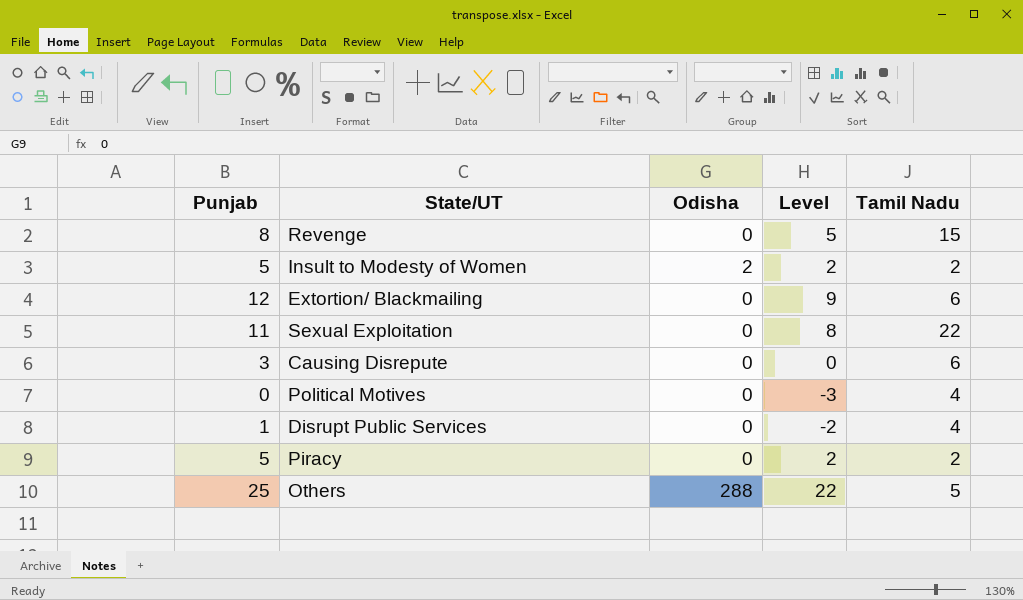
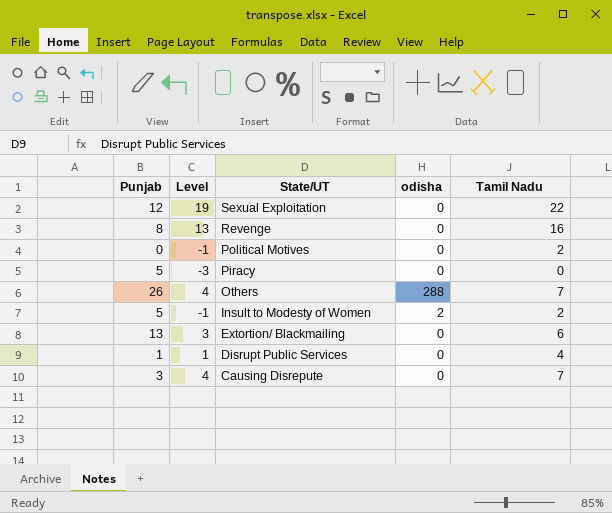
row order: none -> State/UT descending
column Level | formula: [Punjab] - 3 -> [Tamil Nadu] - 3
column Level | position: 4 -> 2
column name: Odisha -> odisha
Sexual Exploitation | Punjab: 11 -> 12
Revenge | Tamil Nadu: 15 -> 16
Political Motives | Tamil Nadu: 4 -> 2
Piracy | Tamil Nadu: 2 -> 0
Others | Punjab: 25 -> 26
Others | Tamil Nadu: 5 -> 7
Extortion/ Blackmailing | Punjab: 12 -> 13
Causing Disrepute | Tamil Nadu: 6 -> 7

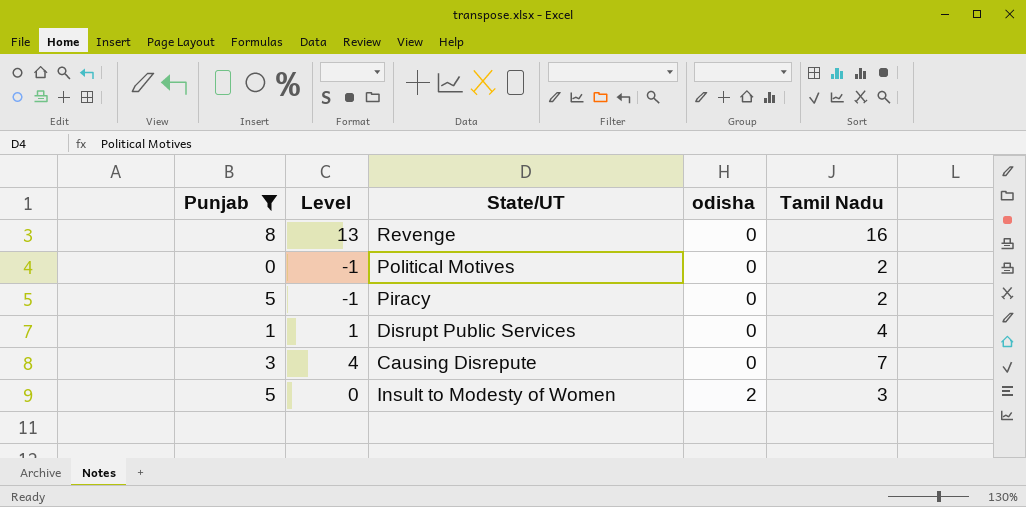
filter: none -> Punjab <= 8
row order: State/UT descending -> odisha ascending
Piracy | Level: -3 -> -1
Piracy | Tamil Nadu: 0 -> 2
Insult to Modesty of Women | Level: -1 -> 0
Insult to Modesty of Women | Tamil Nadu: 2 -> 3

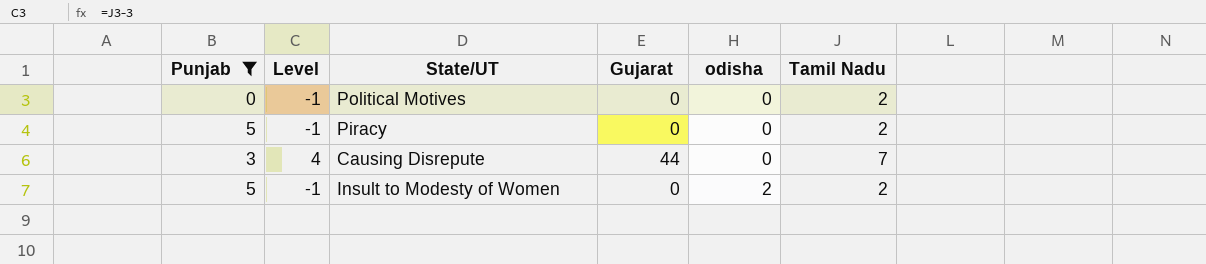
column Gujarat | position: none -> 4
row Revenge: 8 | 13 | 0 | 16 -> none
row Disrupt Public Services: 1 | 1 | 0 | 4 -> none
Insult to Modesty of Women | Level: 0 -> -1
Insult to Modesty of Women | Tamil Nadu: 3 -> 2

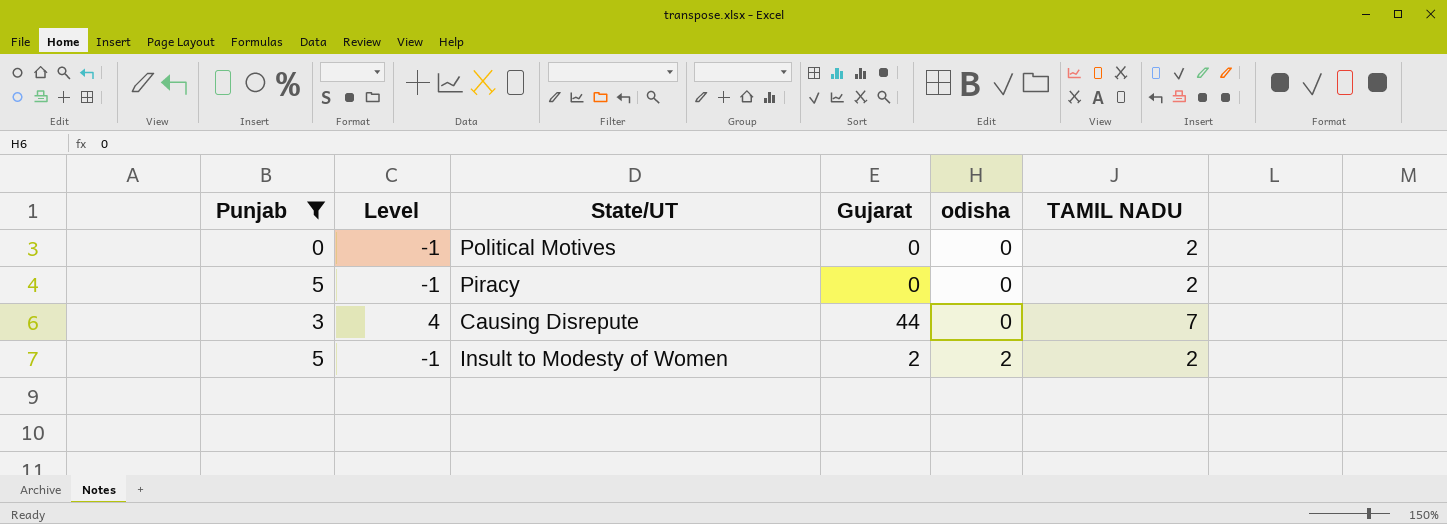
column name: Tamil Nadu -> TAMIL NADU
Insult to Modesty of Women | Gujarat: 0 -> 2

